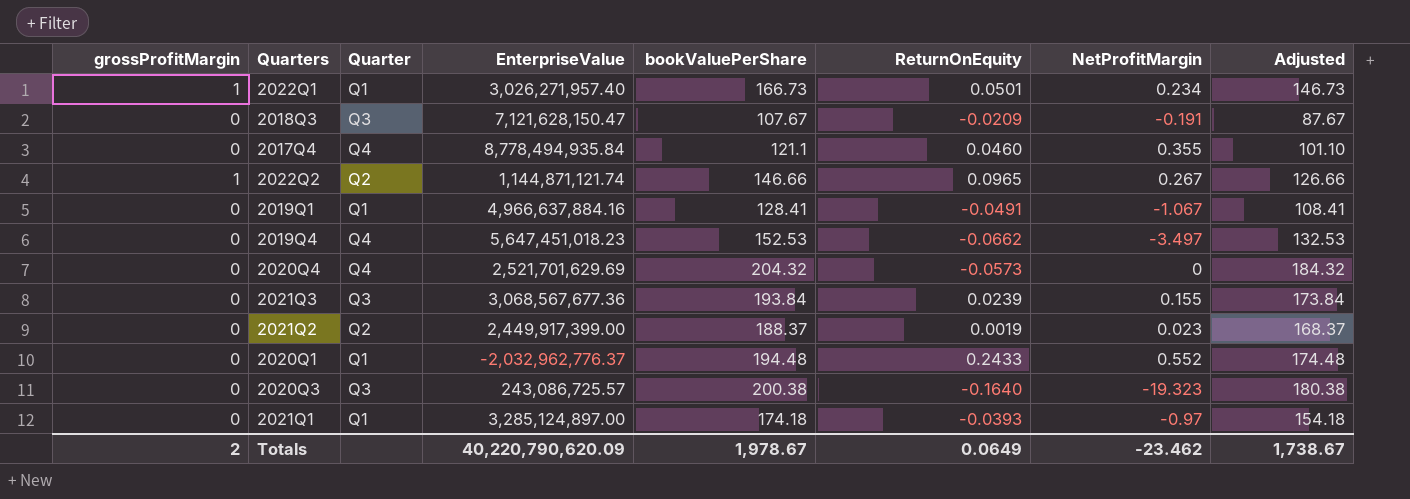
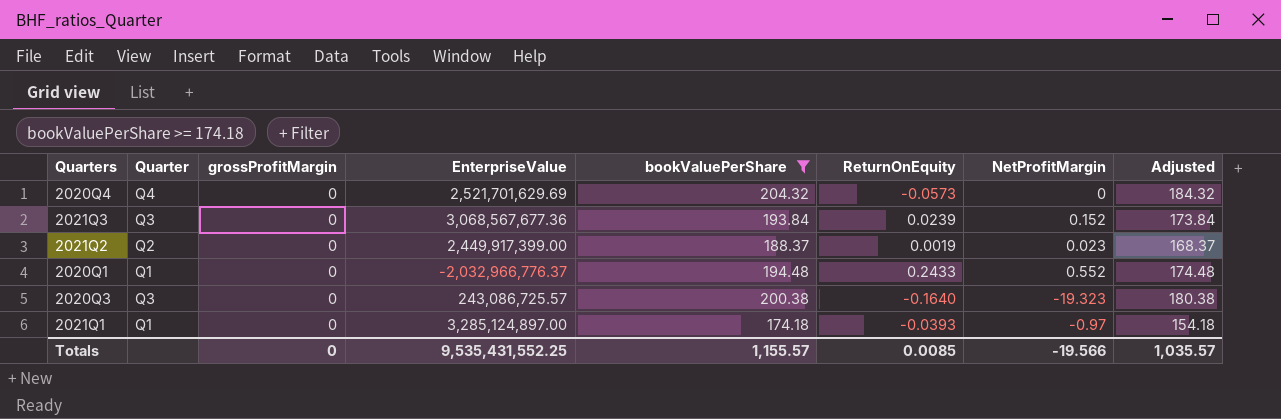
filter: none -> bookValuePerShare >= 174.18
column grossProfitMargin | position: 1 -> 3
2021Q3 | NetProfitMargin: 0.155 -> 0.152
2020Q1 | EnterpriseValue: -2,032,962,776.37 -> -2,032,966,776.37
Totals | grossProfitMargin: 2 -> 0
Totals | EnterpriseValue: 40,220,790,620.09 -> 9,535,431,552.25
Totals | bookValuePerShare: 1,978.67 -> 1,155.57
Totals | ReturnOnEquity: 0.0649 -> 0.0085
Totals | NetProfitMargin: -23.462 -> -19.566
Totals | Adjusted: 1,738.67 -> 1,035.57

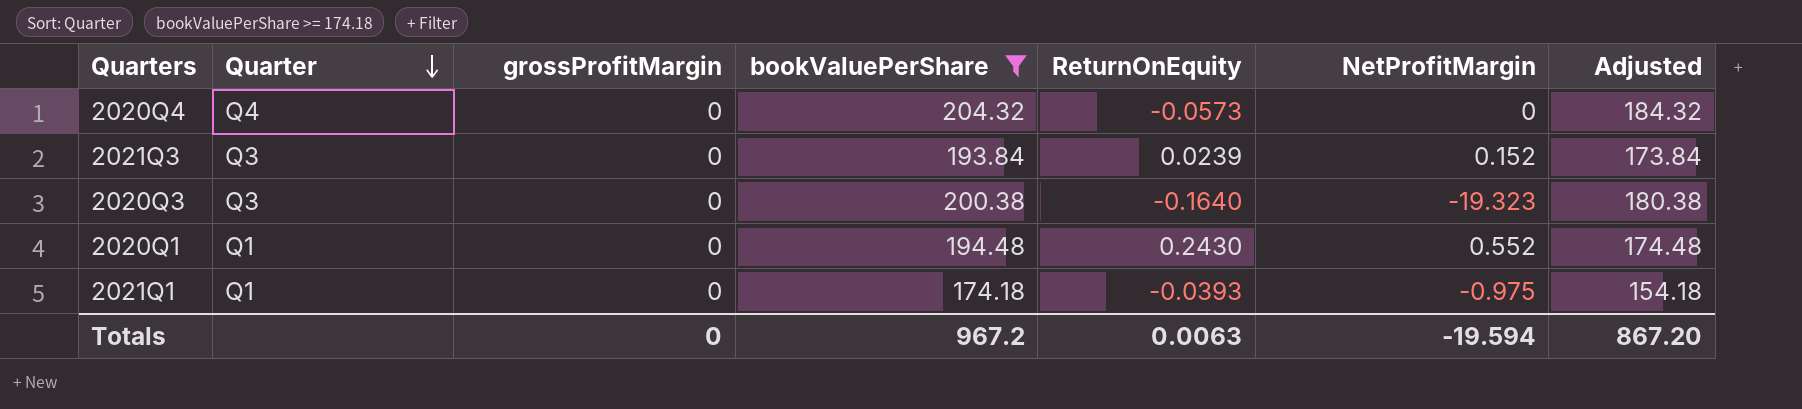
row order: none -> Quarter descending
column EnterpriseValue | position: 4 -> none
row 2021Q2: Q2 | 0 | 2,449,917,399.00 | 188.37 | 0.0019 | 0.023 | 168.37 -> none
2020Q1 | ReturnOnEquity: 0.2433 -> 0.2430
2021Q1 | NetProfitMargin: -0.97 -> -0.975
Totals | bookValuePerShare: 1,155.57 -> 967.2
Totals | ReturnOnEquity: 0.0085 -> 0.0063
Totals | NetProfitMargin: -19.566 -> -19.594
Totals | Adjusted: 1,035.57 -> 867.20

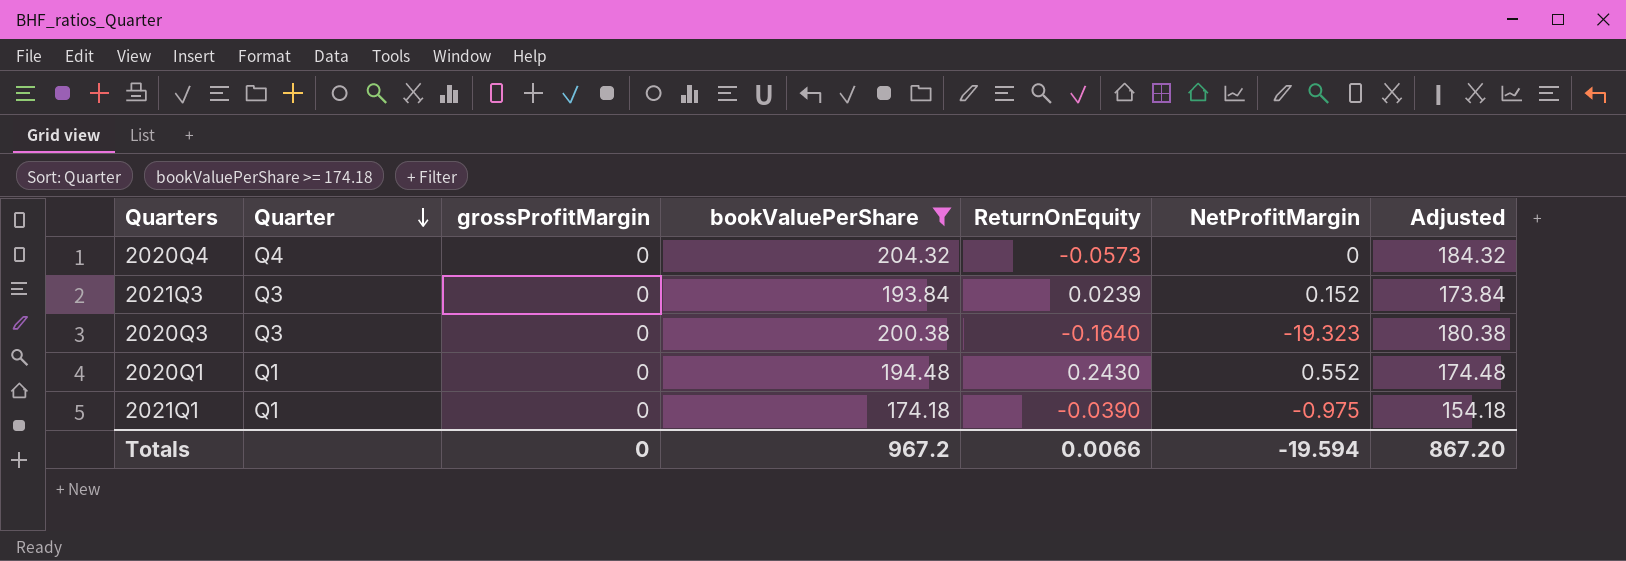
2021Q1 | ReturnOnEquity: -0.0393 -> -0.0390
Totals | ReturnOnEquity: 0.0063 -> 0.0066

